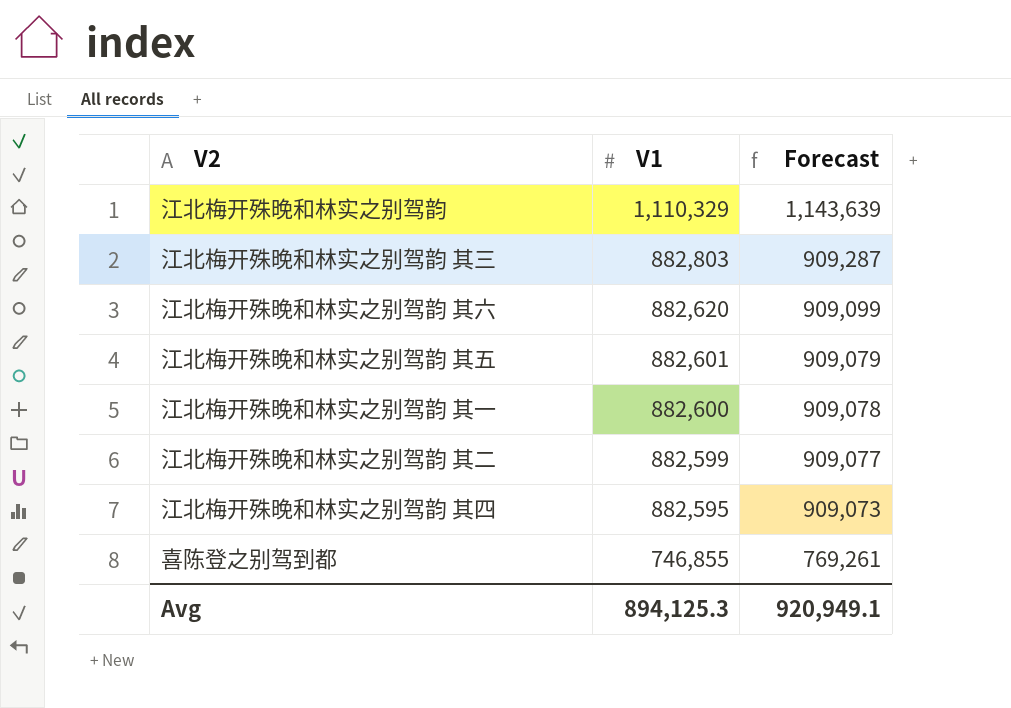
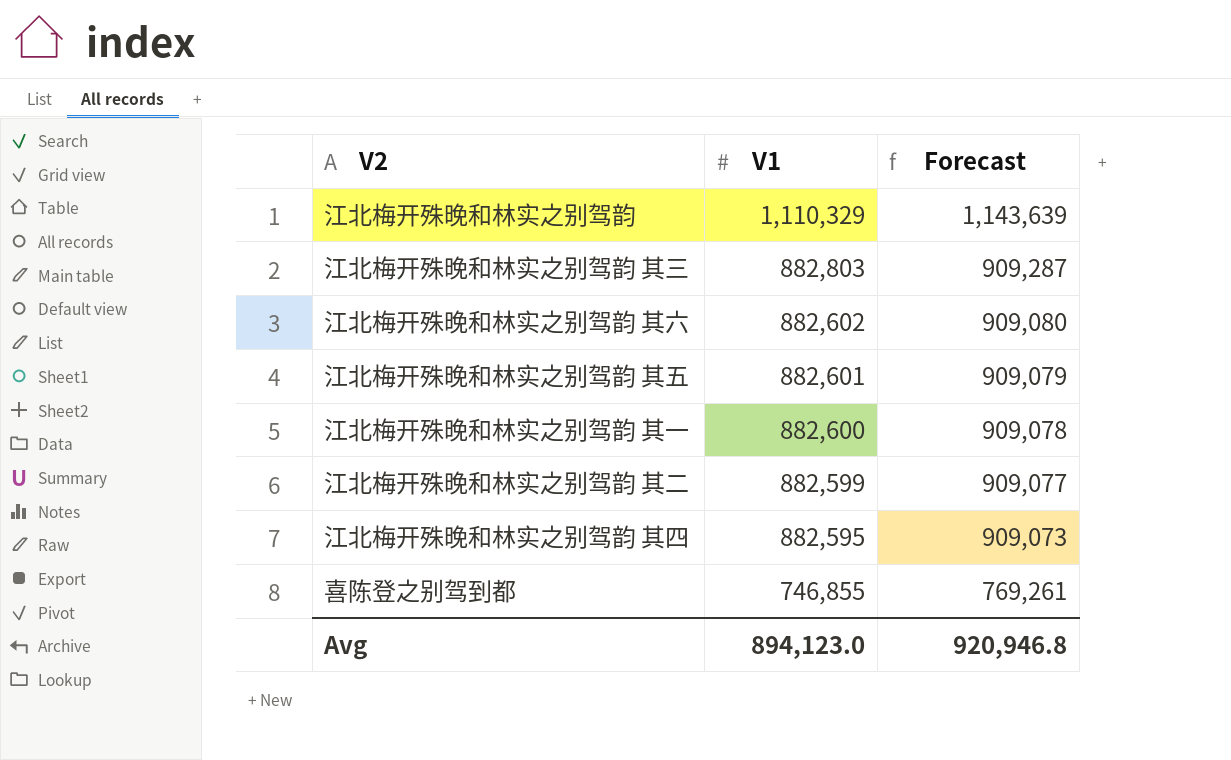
江北梅开殊晚和林实之别驾韵 其六 | V1: 882,620 -> 882,602
江北梅开殊晚和林实之别驾韵 其六 | Forecast: 909,099 -> 909,080
Avg | V1: 894,125.3 -> 894,123.0
Avg | Forecast: 920,949.1 -> 920,946.8

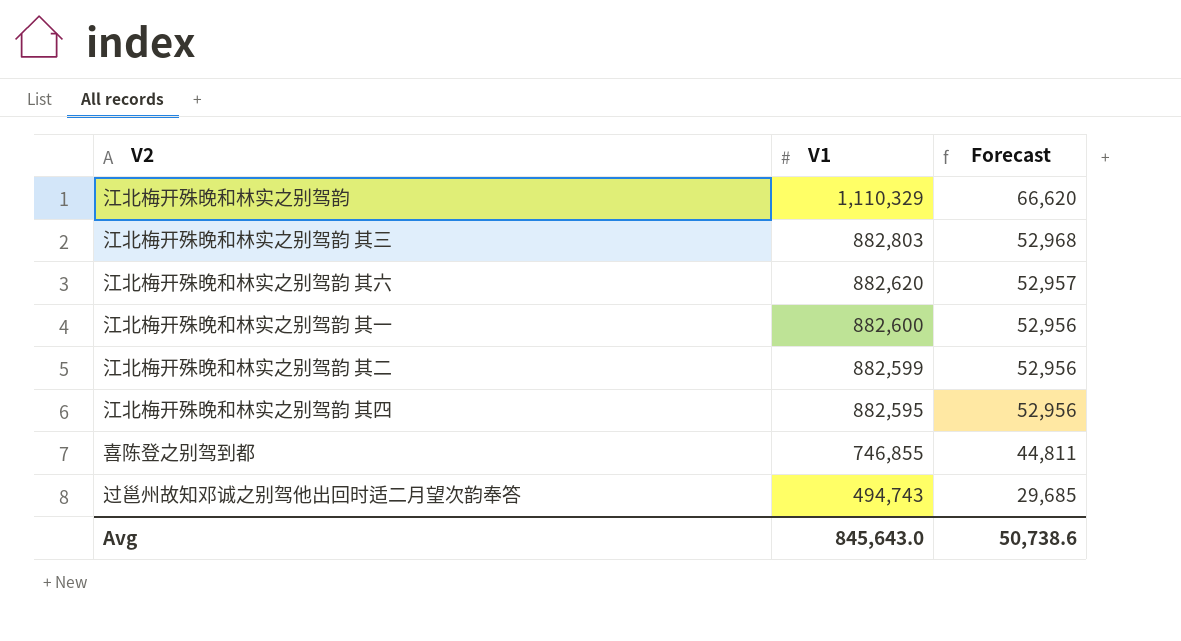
column Forecast | formula: [V1] * 1.03 -> [V1] * 0.06
row 江北梅开殊晚和林实之别驾韵 其五: 882,601 | 909,079 -> none
江北梅开殊晚和林实之别驾韵 其六 | V1: 882,602 -> 882,620
row 过邕州故知邓诚之别驾他出回时适二月望次韵奉答: none -> 494,743 | 29,685
Avg | V1: 894,123.0 -> 845,643.0
Avg | Forecast: 920,946.8 -> 50,738.6

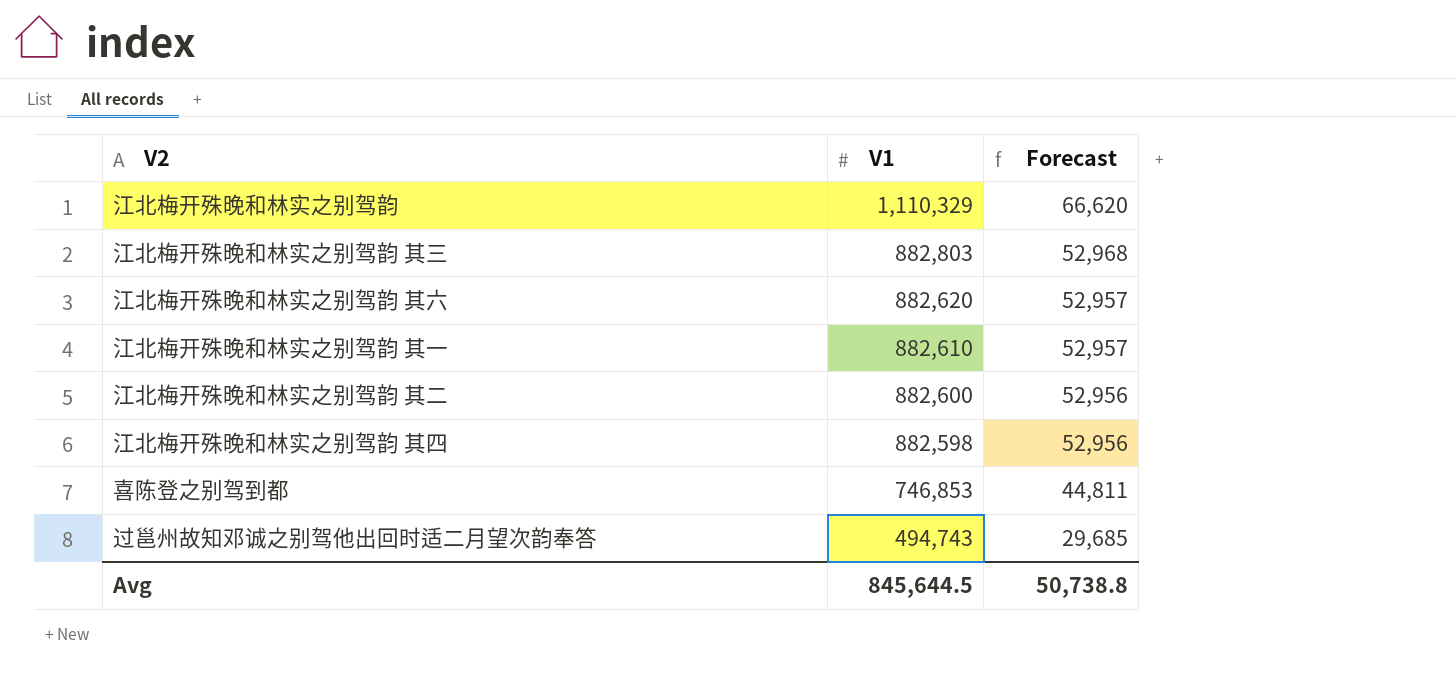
江北梅开殊晚和林实之别驾韵 其一 | V1: 882,600 -> 882,610
江北梅开殊晚和林实之别驾韵 其一 | Forecast: 52,956 -> 52,957
江北梅开殊晚和林实之别驾韵 其二 | V1: 882,599 -> 882,600
江北梅开殊晚和林实之别驾韵 其四 | V1: 882,595 -> 882,598
喜陈登之别驾到都 | V1: 746,855 -> 746,853
Avg | V1: 845,643.0 -> 845,644.5
Avg | Forecast: 50,738.6 -> 50,738.8

